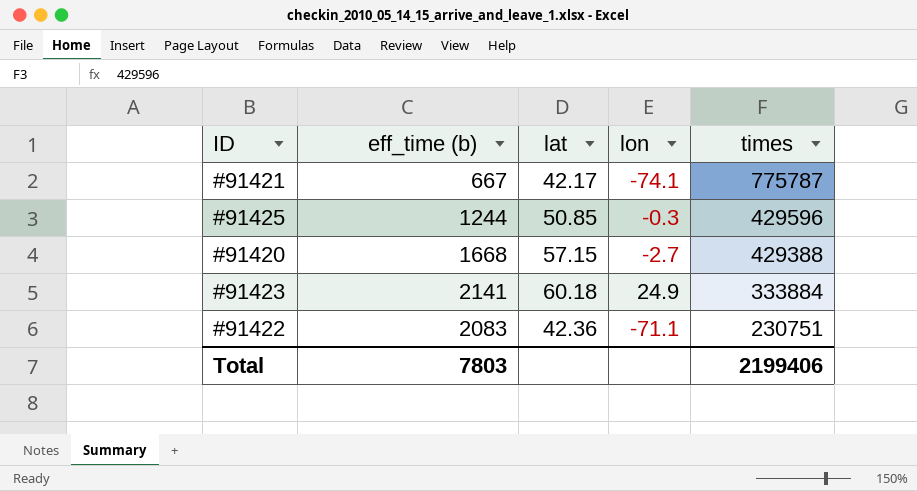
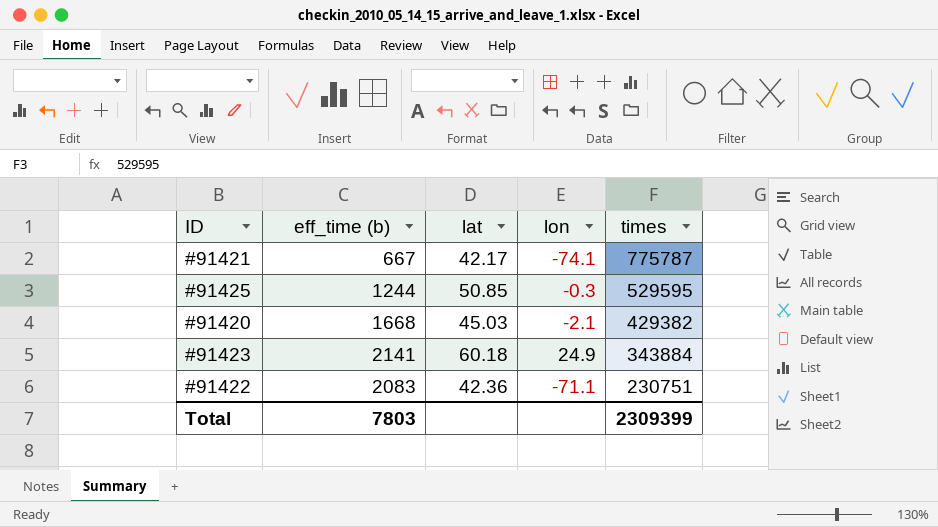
#91425 | times: 429596 -> 529595
#91420 | lat: 57.15 -> 45.03
#91420 | lon: -2.7 -> -2.1
#91420 | times: 429388 -> 429382
#91423 | times: 333884 -> 343884
Total | times: 2199406 -> 2309399

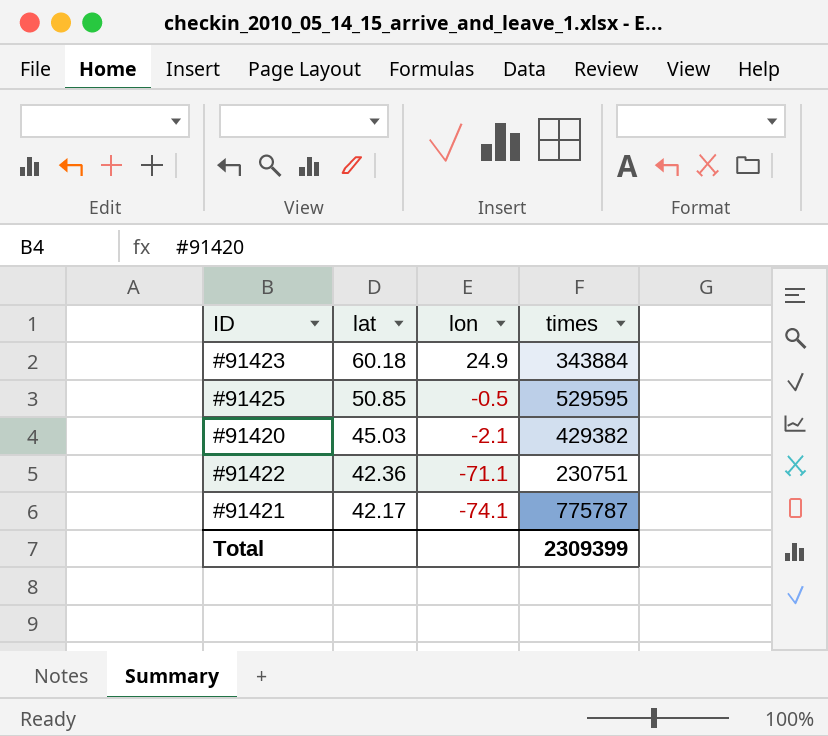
row order: times descending -> lat descending
column eff_time (b) | position: 2 -> none
#91425 | lon: -0.3 -> -0.5

